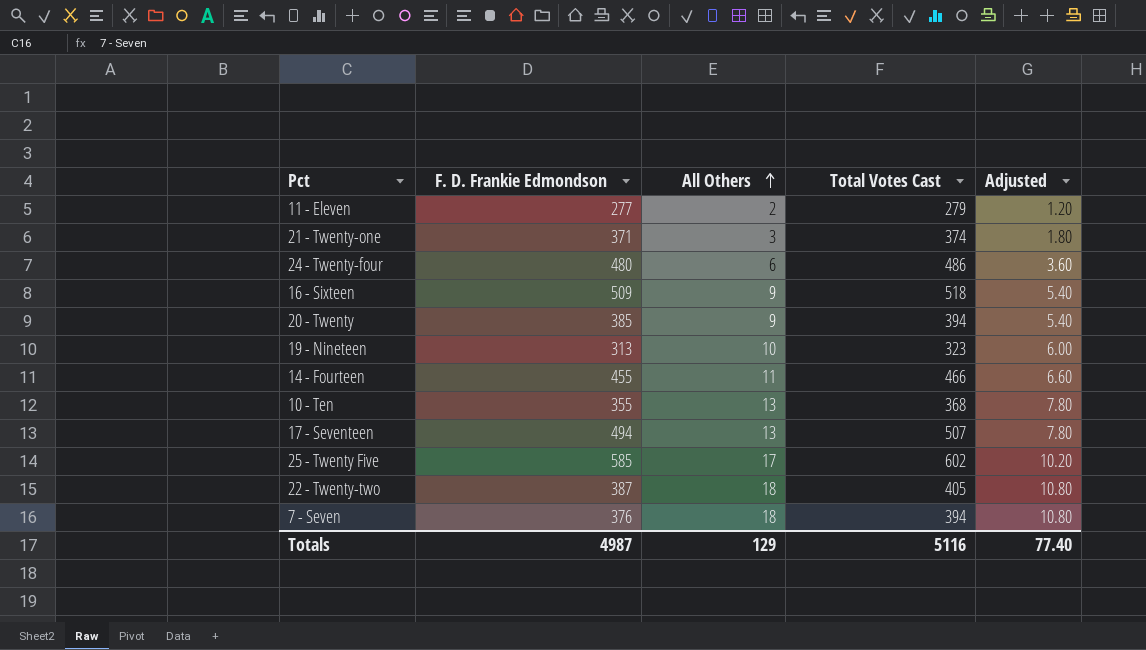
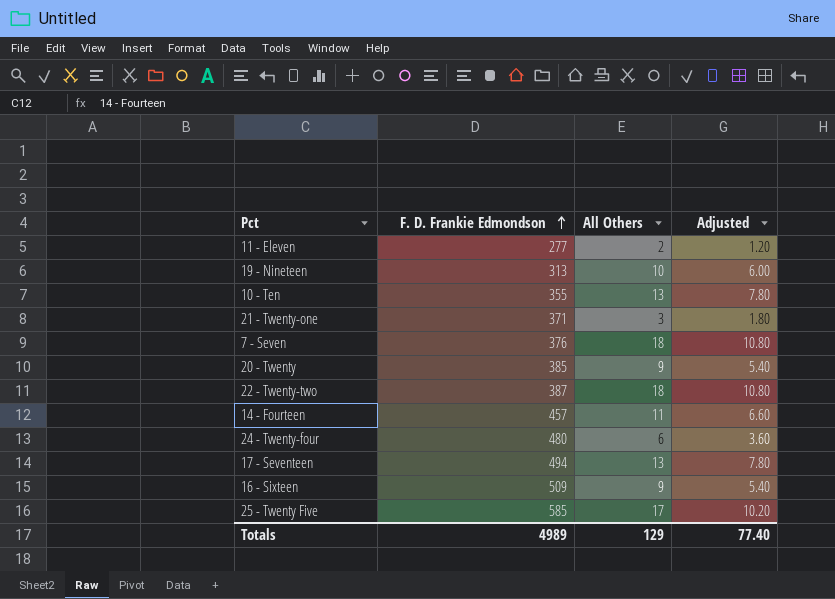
row order: All Others ascending -> F. D. Frankie Edmondson ascending
column Total Votes Cast | formula: [F. D. Frankie Edmondson] + [All Others] -> none
14 - Fourteen | F. D. Frankie Edmondson: 455 -> 457
Totals | F. D. Frankie Edmondson: 4987 -> 4989

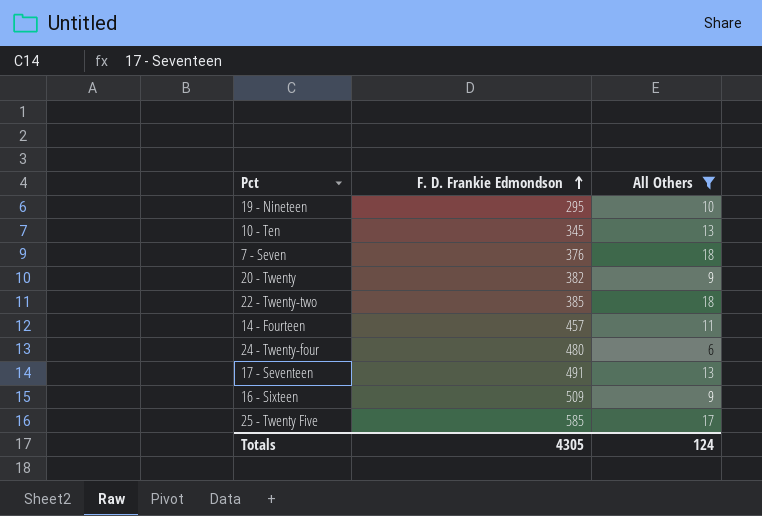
filter: none -> All Others >= 6
column Adjusted | formula: [All Others] * 0.6 -> none
19 - Nineteen | F. D. Frankie Edmondson: 313 -> 295
10 - Ten | F. D. Frankie Edmondson: 355 -> 345
20 - Twenty | F. D. Frankie Edmondson: 385 -> 382
22 - Twenty-two | F. D. Frankie Edmondson: 387 -> 385
17 - Seventeen | F. D. Frankie Edmondson: 494 -> 491
Totals | F. D. Frankie Edmondson: 4989 -> 4305
Totals | All Others: 129 -> 124

